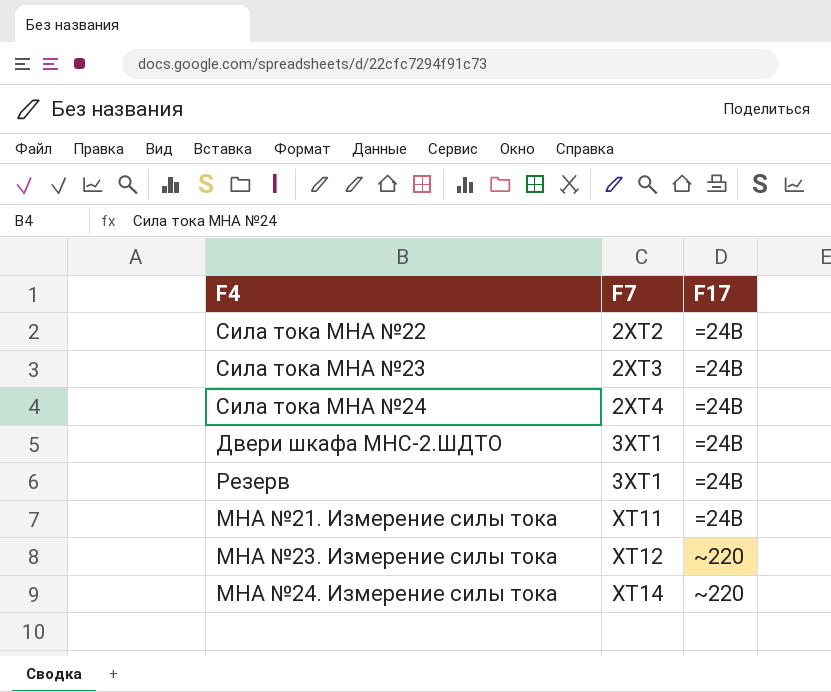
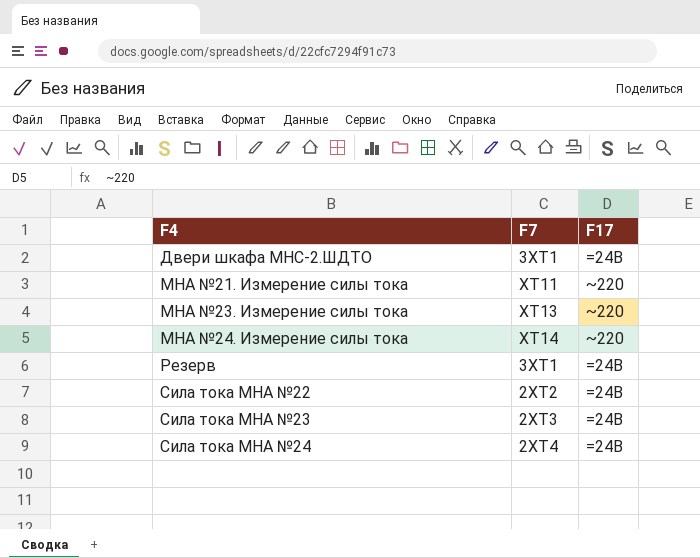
row order: F7 ascending -> F4 ascending
МНА №21. Измерение силы тока | F17: =24В -> ~220
МНА №23. Измерение силы тока | F7: XT12 -> XT13

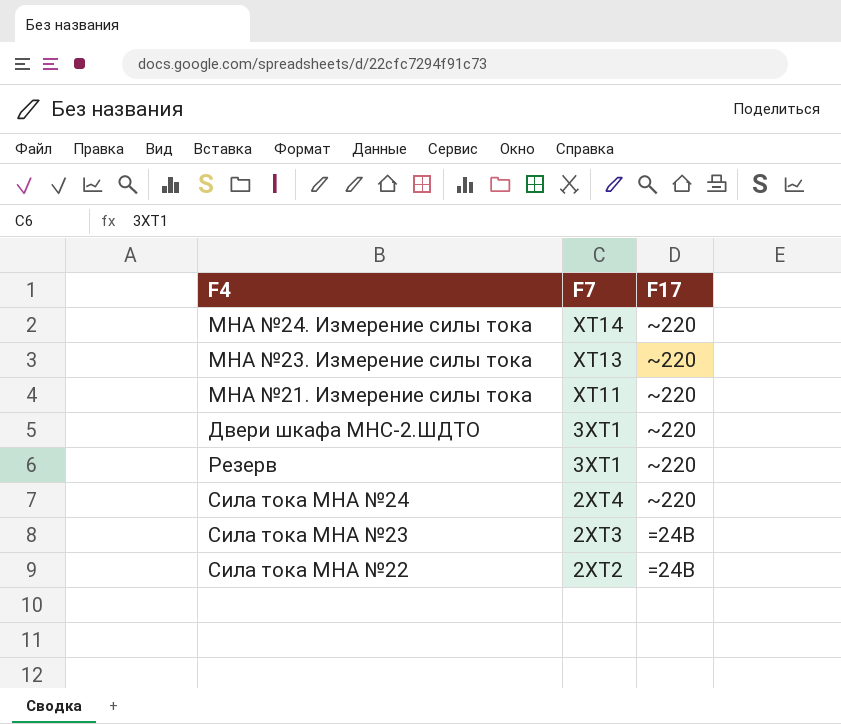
row order: F4 ascending -> F7 descending
Двери шкафа МНС-2.ШДТО | F17: =24В -> ~220
Резерв | F17: =24В -> ~220
Сила тока МНА №24 | F17: =24В -> ~220

